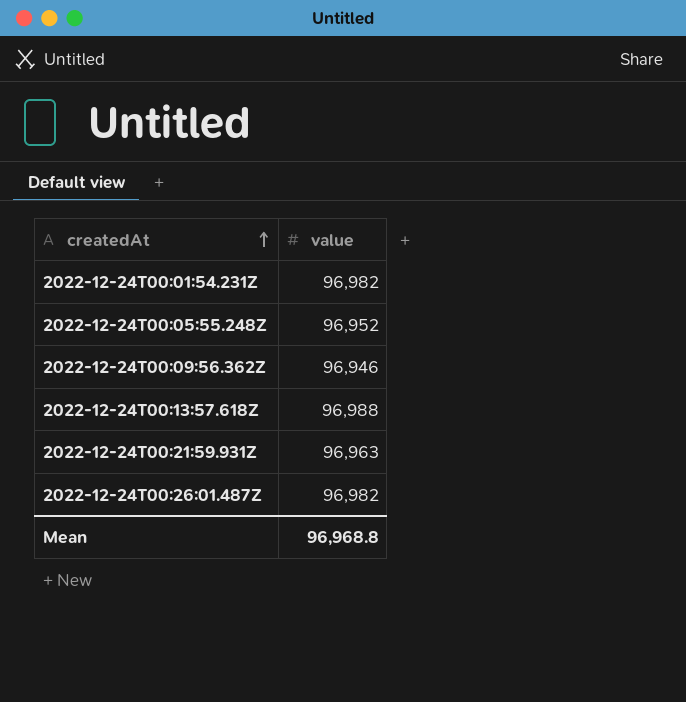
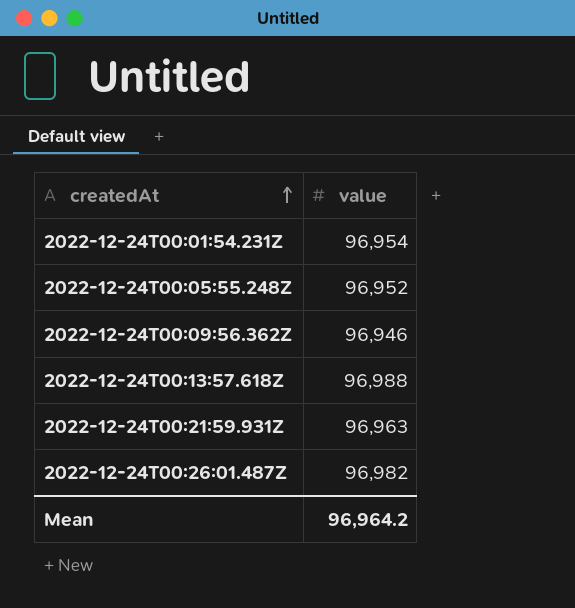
2022-12-24T00:01:54.231Z | value: 96,982 -> 96,954
Mean | value: 96,968.8 -> 96,964.2

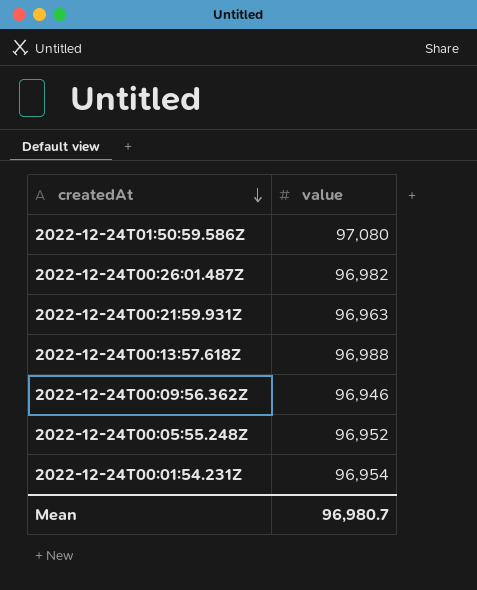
row order: createdAt ascending -> createdAt descending
row 2022-12-24T01:50:59.586Z: none -> 97,080
Mean | value: 96,964.2 -> 96,980.7

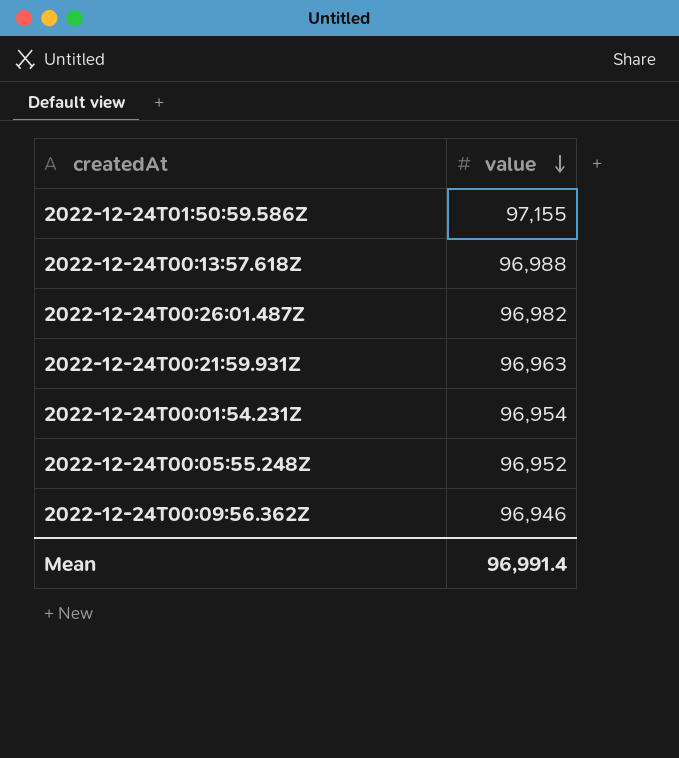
row order: createdAt descending -> value descending
2022-12-24T01:50:59.586Z | value: 97,080 -> 97,155
Mean | value: 96,980.7 -> 96,991.4

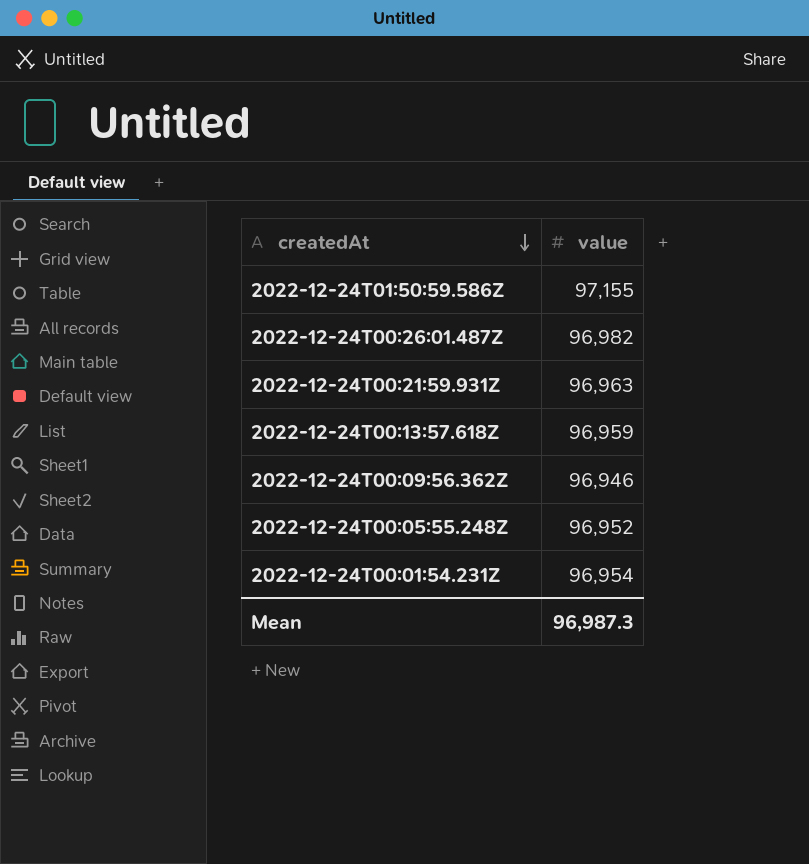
row order: value descending -> createdAt descending
2022-12-24T00:13:57.618Z | value: 96,988 -> 96,959
Mean | value: 96,991.4 -> 96,987.3

